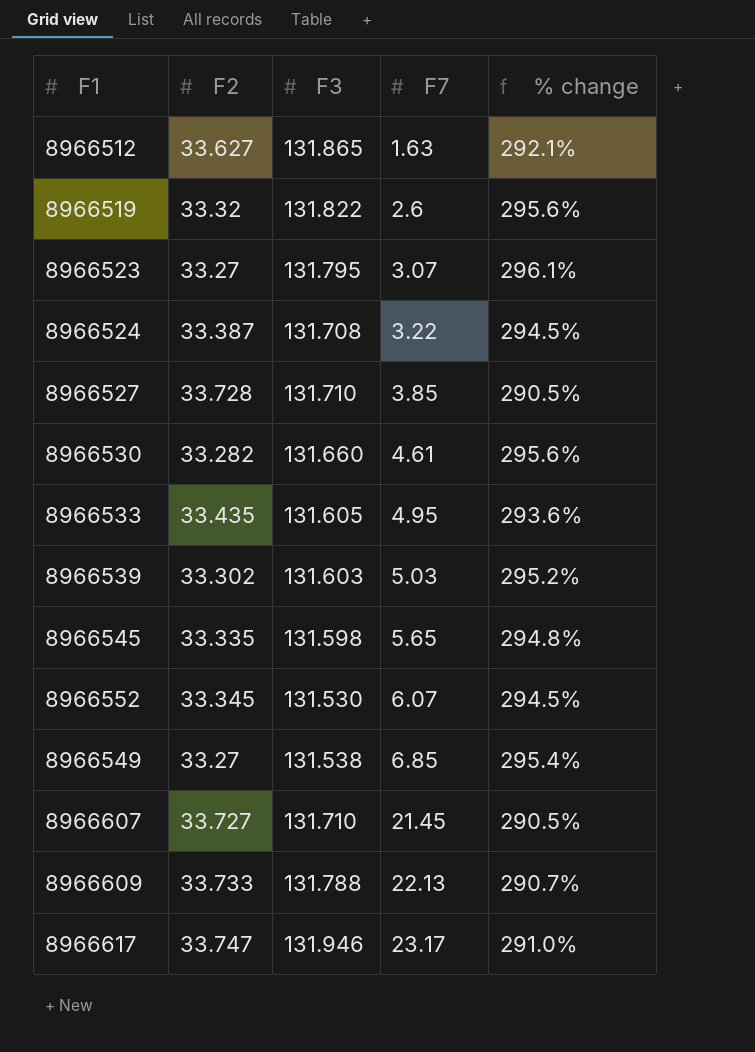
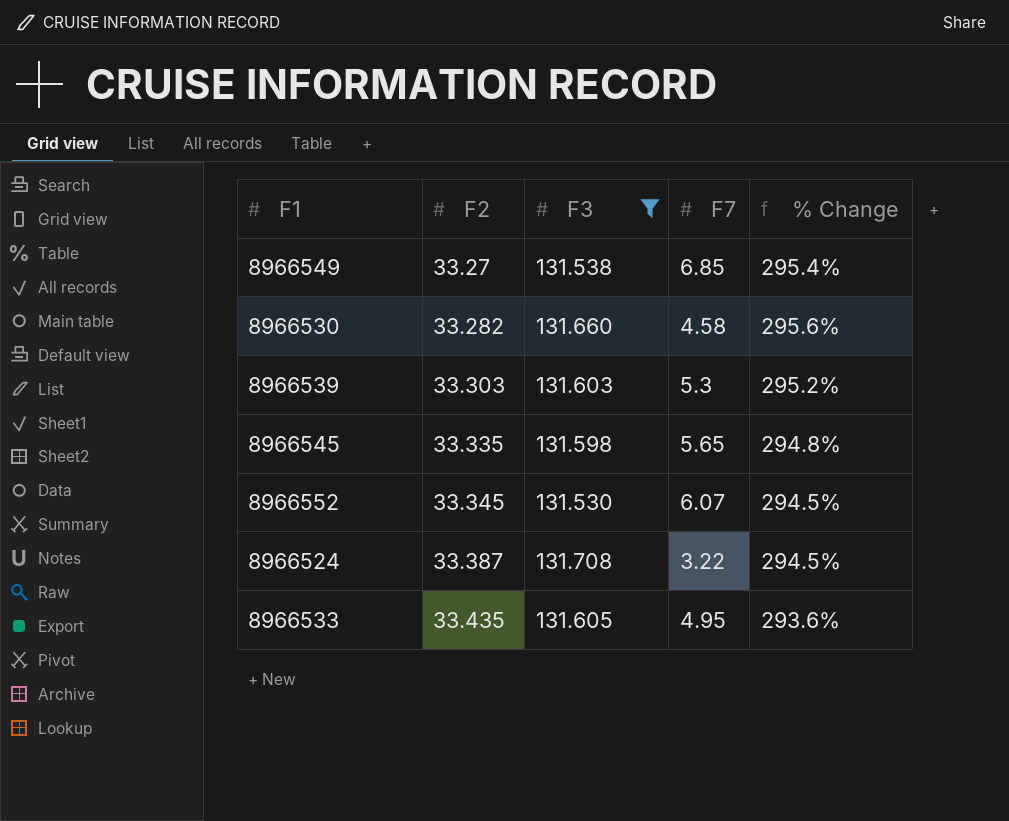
filter: none -> F3 <= 131.708
row order: F7 ascending -> F2 ascending
column name: % change -> % Change
8966530 | F7: 4.61 -> 4.58
8966539 | F2: 33.302 -> 33.303
8966539 | F7: 5.03 -> 5.3

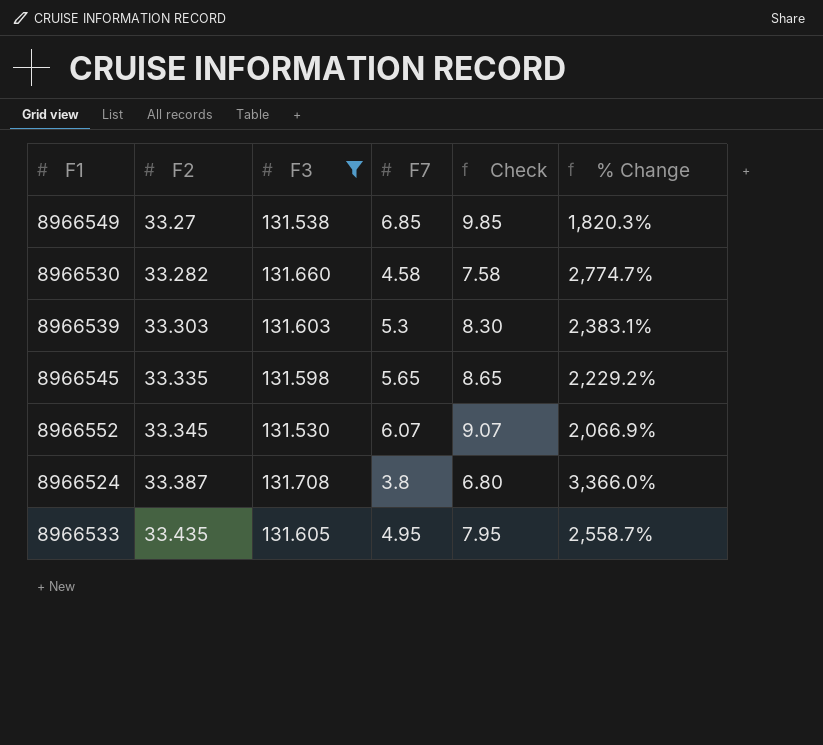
column Check | formula: none -> [F7] + 3
column % Change | formula: ([F3] - [F2]) / [F2] -> ([F3] - [F7]) / [F7]
8966524 | F7: 3.22 -> 3.8

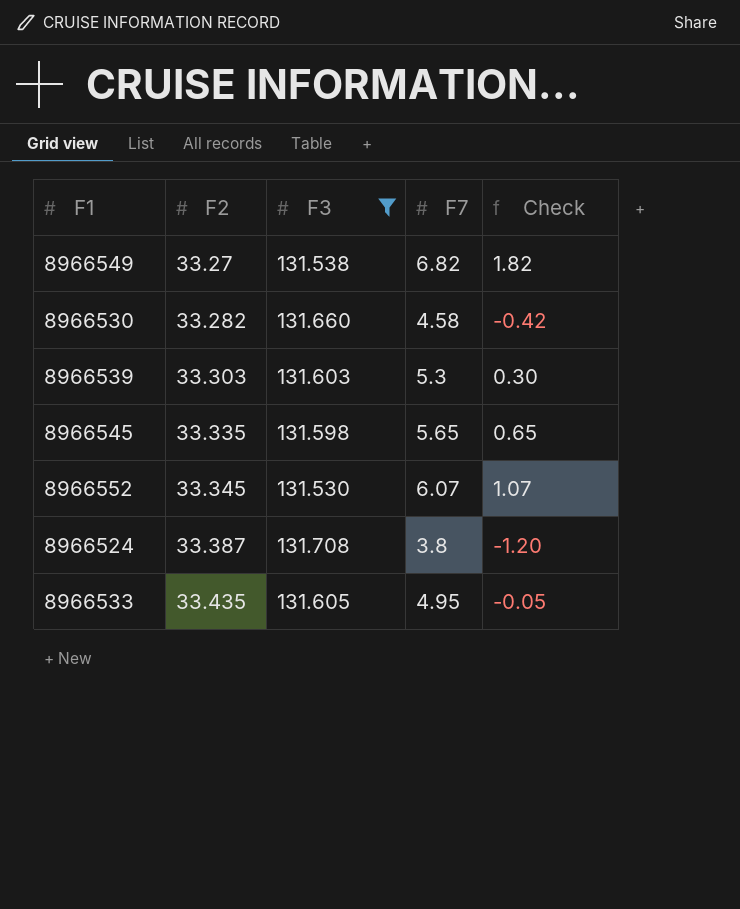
column % Change | formula: ([F3] - [F7]) / [F7] -> none
column Check | formula: [F7] + 3 -> [F7] - 5
8966549 | F7: 6.85 -> 6.82

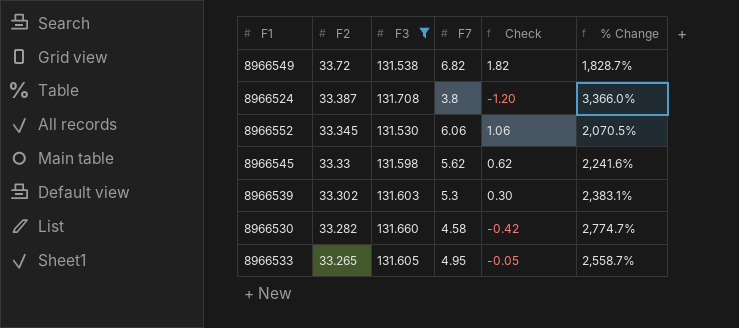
row order: F2 ascending -> F2 descending
column % Change | formula: none -> ([F3] - [F7]) / [F7]
8966549 | F2: 33.27 -> 33.72
8966552 | F7: 6.07 -> 6.06
8966552 | Check: 1.07 -> 1.06
8966545 | F2: 33.335 -> 33.33
8966545 | F7: 5.65 -> 5.62
8966545 | Check: 0.65 -> 0.62
8966539 | F2: 33.303 -> 33.302
8966533 | F2: 33.435 -> 33.265

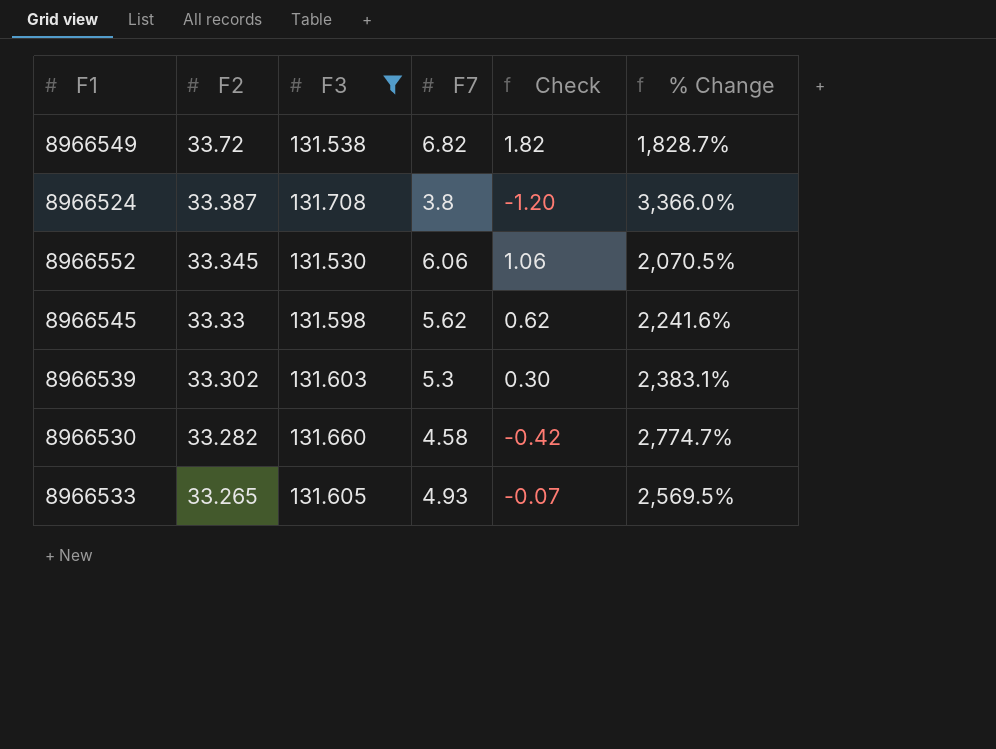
8966533 | F7: 4.95 -> 4.93
8966533 | Check: -0.05 -> -0.07
8966533 | % Change: 2,558.7% -> 2,569.5%

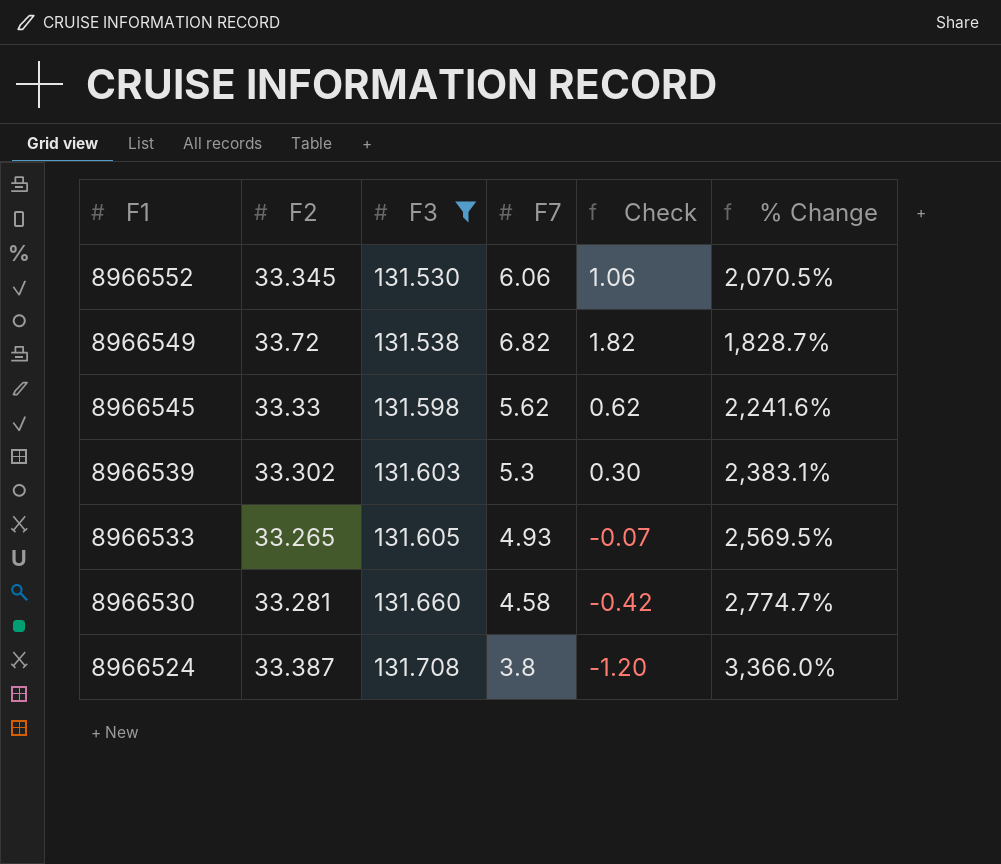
row order: F2 descending -> F1 descending
8966530 | F2: 33.282 -> 33.281

